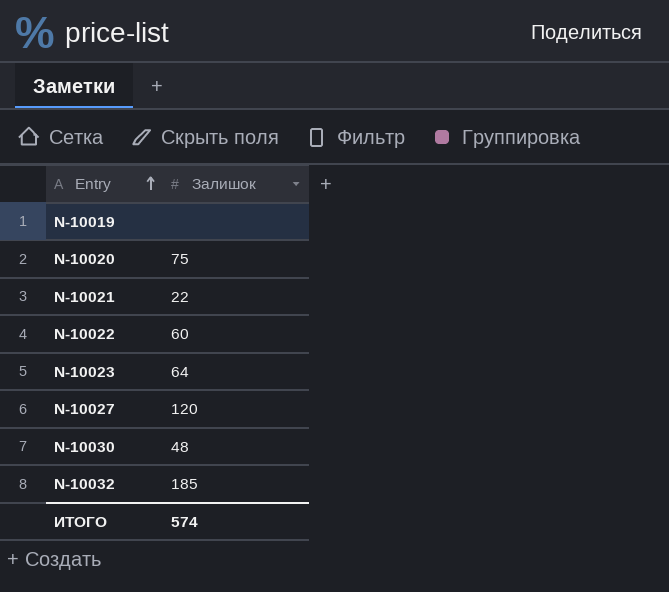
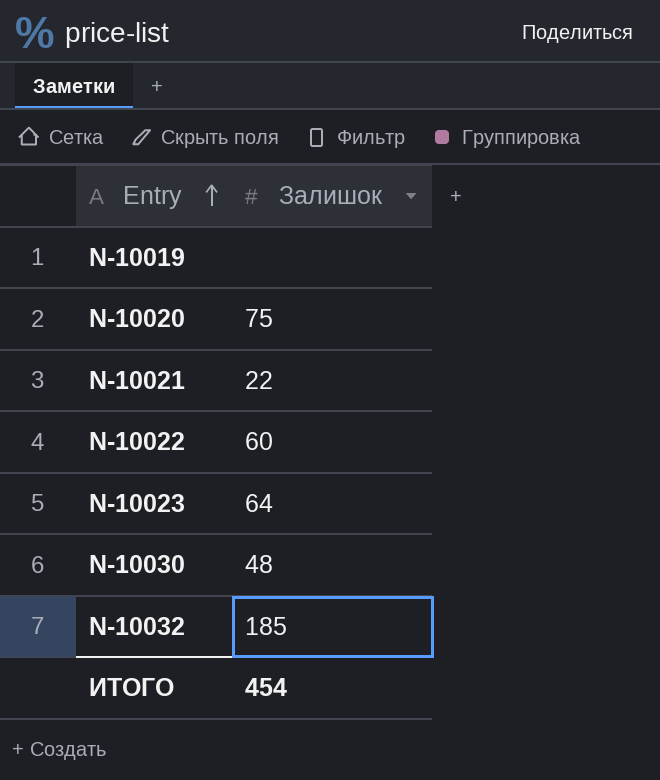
row N-10027: 120 -> none
ИТОГО | Залишок: 574 -> 454

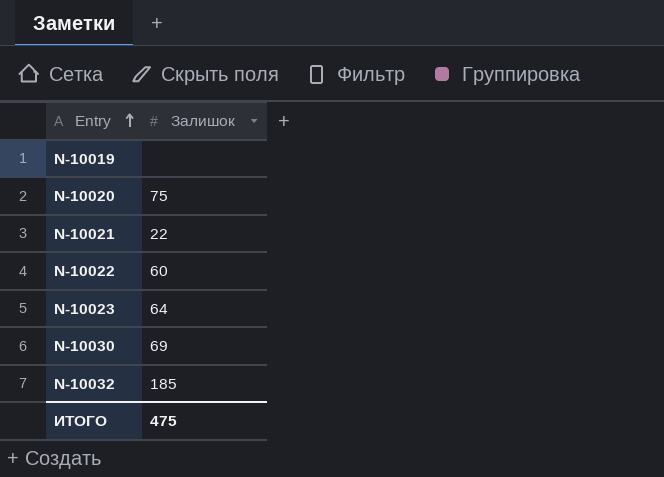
N-10030 | Залишок: 48 -> 69
ИТОГО | Залишок: 454 -> 475

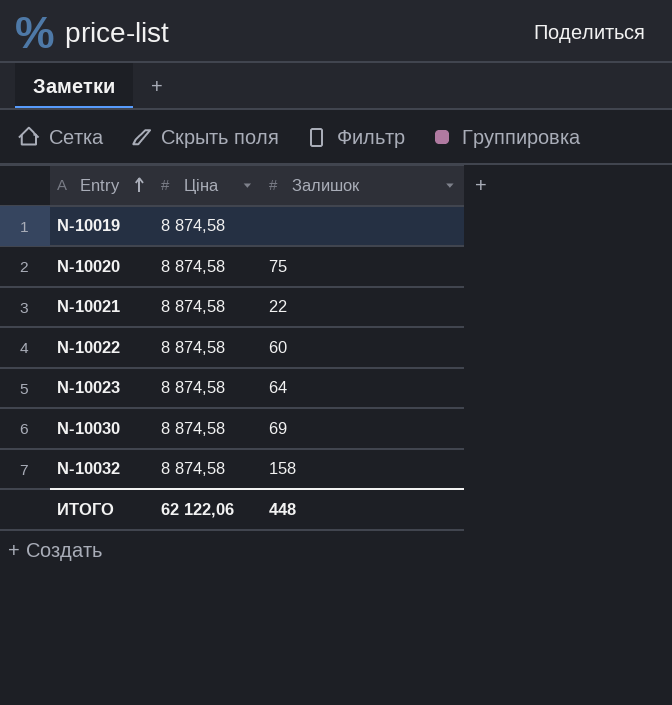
column Ціна | position: none -> 2
N-10032 | Залишок: 185 -> 158
ИТОГО | Залишок: 475 -> 448

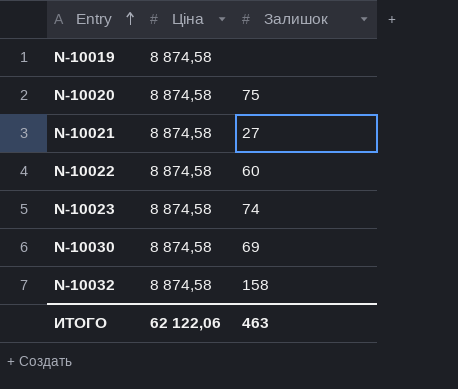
N-10021 | Залишок: 22 -> 27
N-10023 | Залишок: 64 -> 74
ИТОГО | Залишок: 448 -> 463

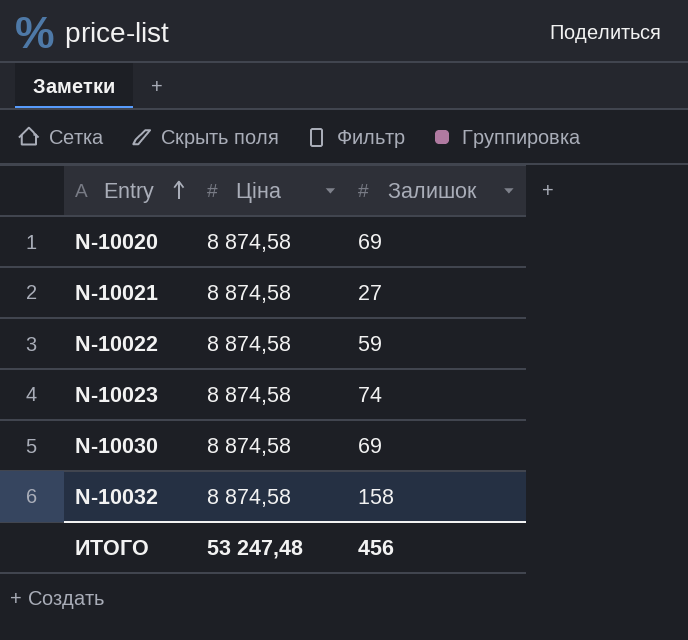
row N-10019: 8 874,58 | none -> none
N-10020 | Залишок: 75 -> 69
N-10022 | Залишок: 60 -> 59
ИТОГО | Ціна: 62 122,06 -> 53 247,48
ИТОГО | Залишок: 463 -> 456

